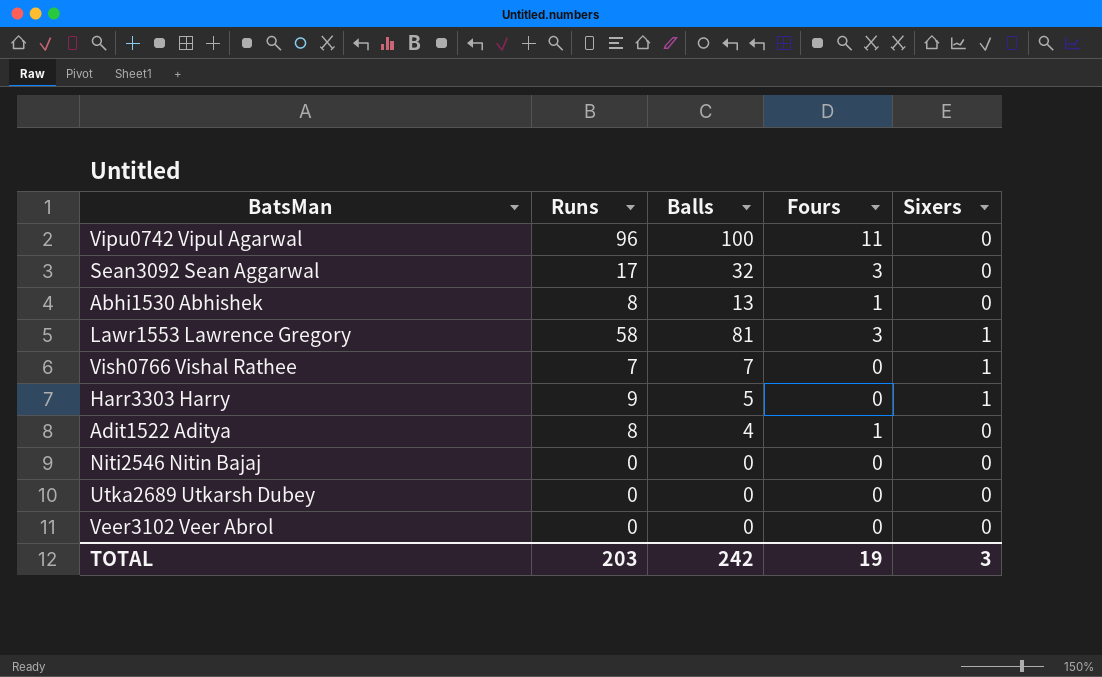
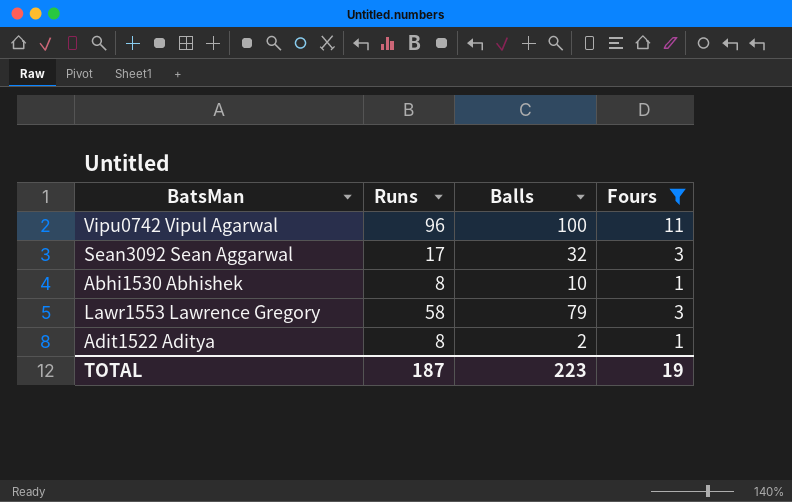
filter: none -> Fours != 0
column Sixers | position: 5 -> none
Abhi1530 Abhishek | Balls: 13 -> 10
Lawr1553 Lawrence Gregory | Balls: 81 -> 79
Adit1522 Aditya | Balls: 4 -> 2
TOTAL | Runs: 203 -> 187
TOTAL | Balls: 242 -> 223

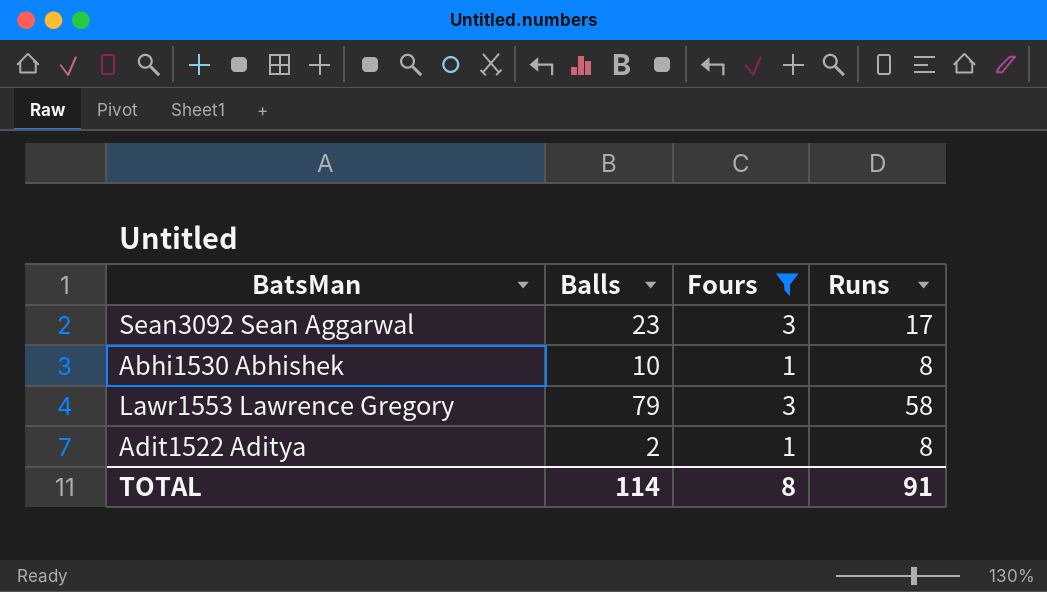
column Runs | position: 2 -> 4
row Vipu0742 Vipul Agarwal: 96 | 100 | 11 -> none
Sean3092 Sean Aggarwal | Balls: 32 -> 23
TOTAL | Balls: 223 -> 114
TOTAL | Fours: 19 -> 8
TOTAL | Runs: 187 -> 91

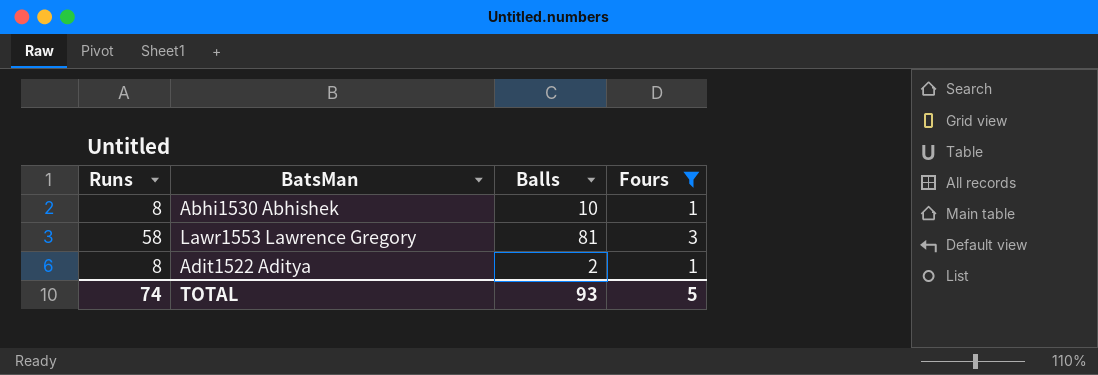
column Runs | position: 4 -> 1
row Sean3092 Sean Aggarwal: 23 | 3 | 17 -> none
Lawr1553 Lawrence Gregory | Balls: 79 -> 81
TOTAL | Runs: 91 -> 74
TOTAL | Balls: 114 -> 93
TOTAL | Fours: 8 -> 5

